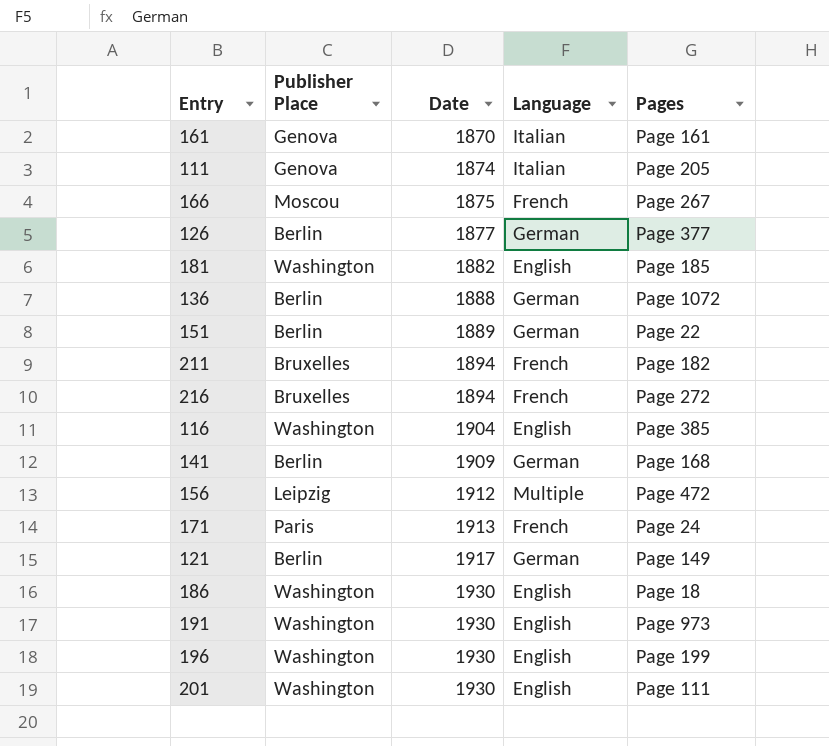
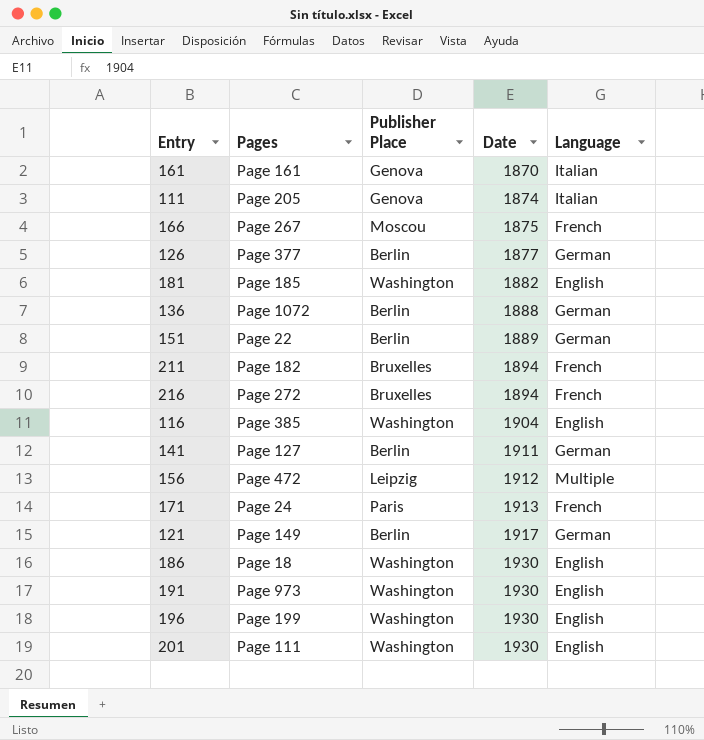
column Pages | position: 5 -> 2
141 | Pages: Page 168 -> Page 127
141 | Date: 1909 -> 1911

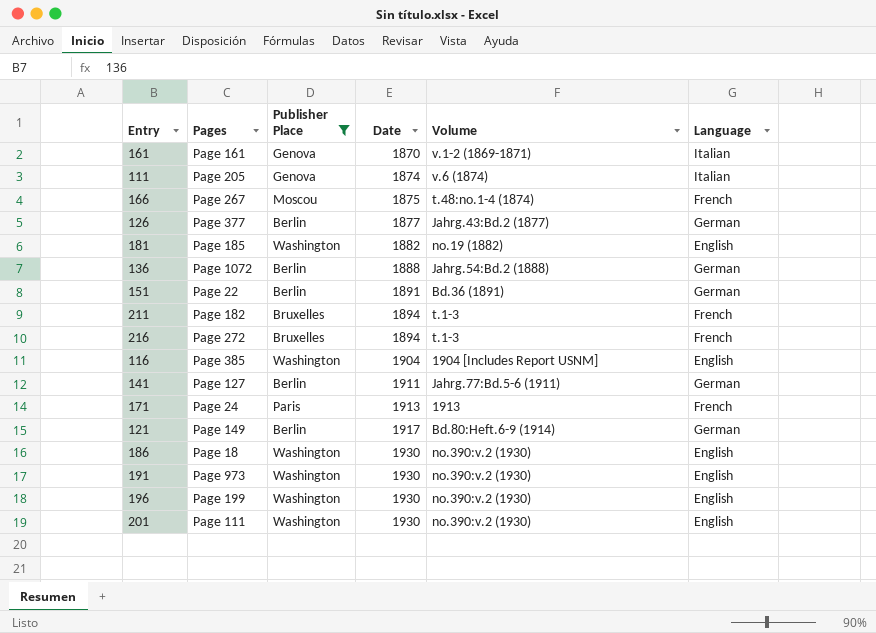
filter: none -> Publisher Place != Leipzig
column Volume | position: none -> 5
151 | Date: 1889 -> 1891

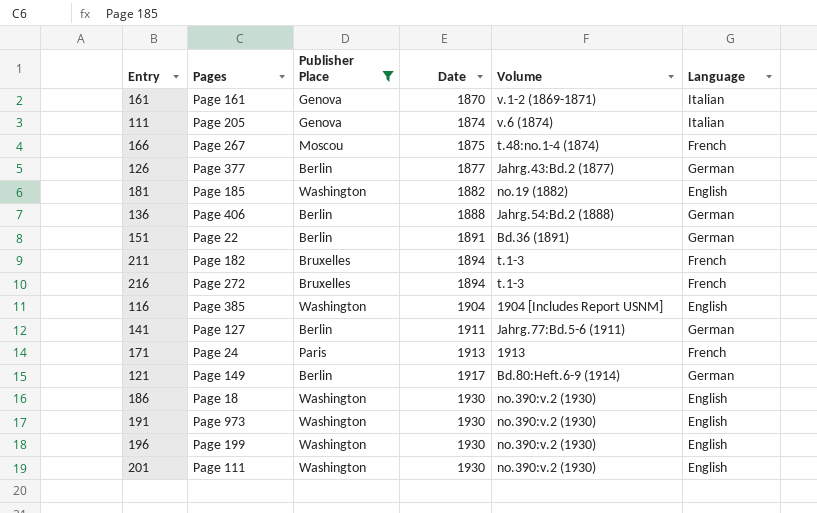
136 | Pages: Page 1072 -> Page 406

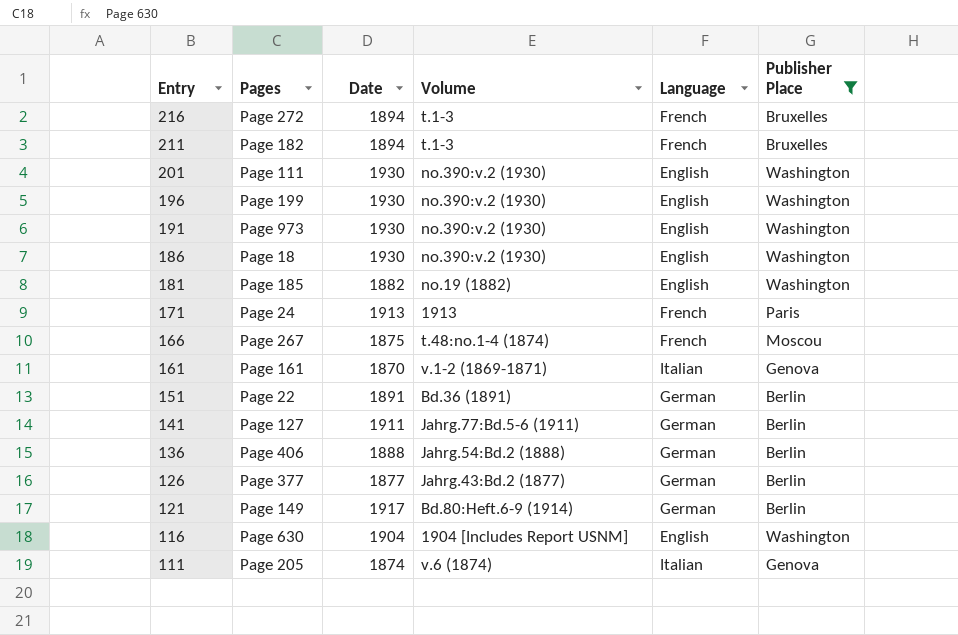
row order: Date ascending -> Entry descending
column Publisher Place | position: 3 -> 6
116 | Pages: Page 385 -> Page 630

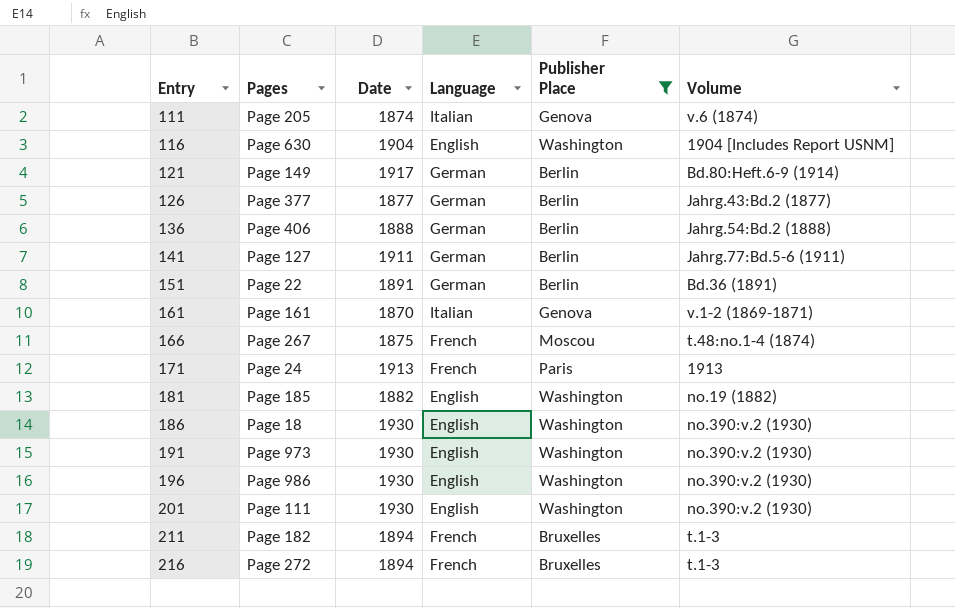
row order: Entry descending -> Entry ascending
column Volume | position: 4 -> 6
196 | Pages: Page 199 -> Page 986

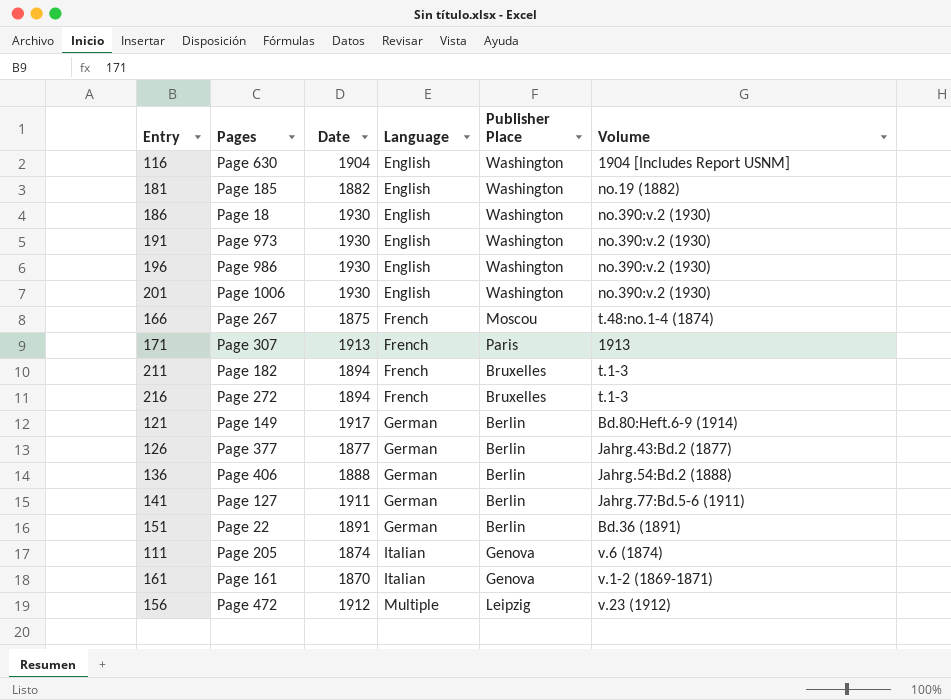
filter: Publisher Place != Leipzig -> none
row order: Entry ascending -> Language ascending
201 | Pages: Page 111 -> Page 1006
171 | Pages: Page 24 -> Page 307

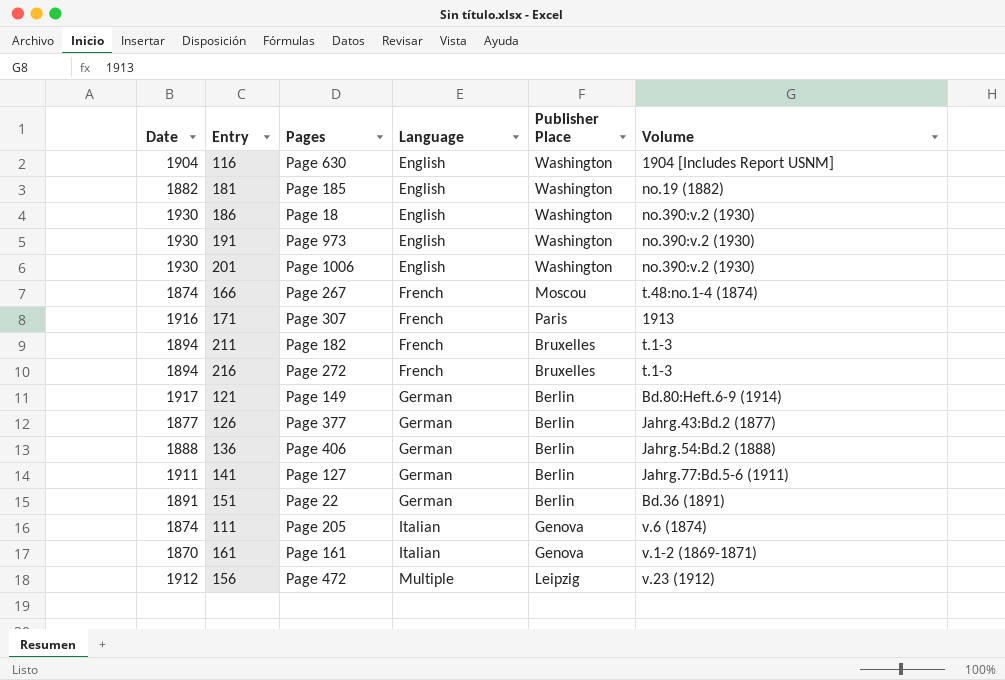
column Date | position: 3 -> 1
row 196: Page 986 | 1930 | English | Washington | no.390:v.2 (1930) -> none
166 | Date: 1875 -> 1874
171 | Date: 1913 -> 1916

